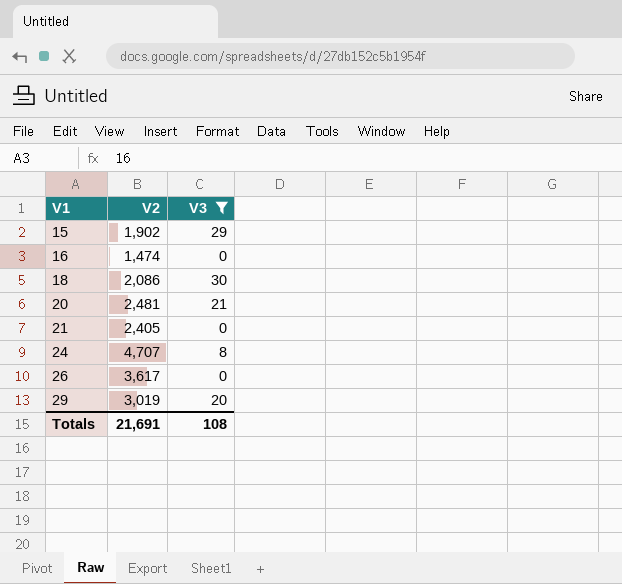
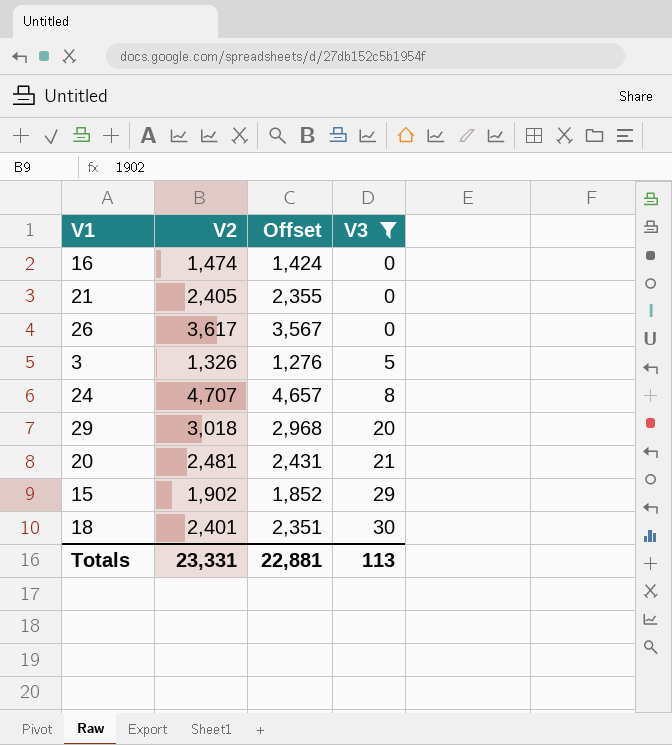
row order: V1 ascending -> V3 ascending
column Offset | formula: none -> [V2] - 50
row 3: none -> 1,326 | 1,276 | 5
29 | V2: 3,019 -> 3,018
18 | V2: 2,086 -> 2,401
Totals | V2: 21,691 -> 23,331
Totals | V3: 108 -> 113

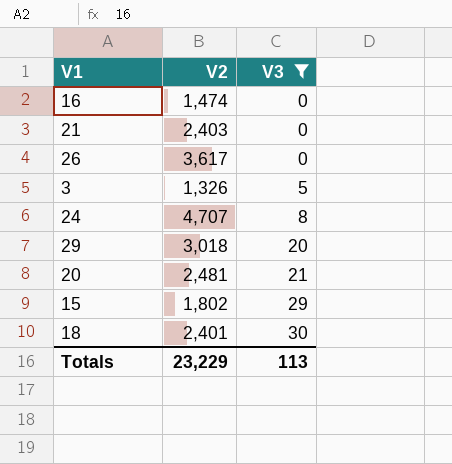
column Offset | formula: [V2] - 50 -> none
21 | V2: 2,405 -> 2,403
15 | V2: 1,902 -> 1,802
Totals | V2: 23,331 -> 23,229

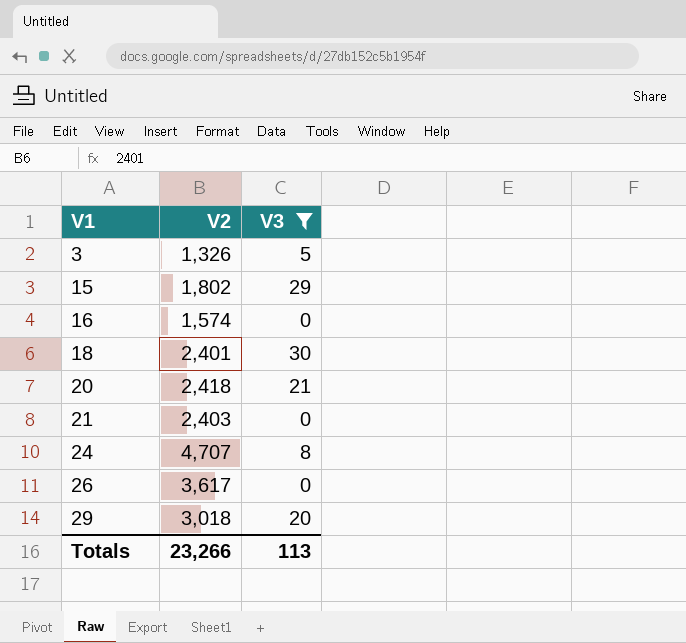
row order: V3 ascending -> V1 ascending
16 | V2: 1,474 -> 1,574
20 | V2: 2,481 -> 2,418
Totals | V2: 23,229 -> 23,266

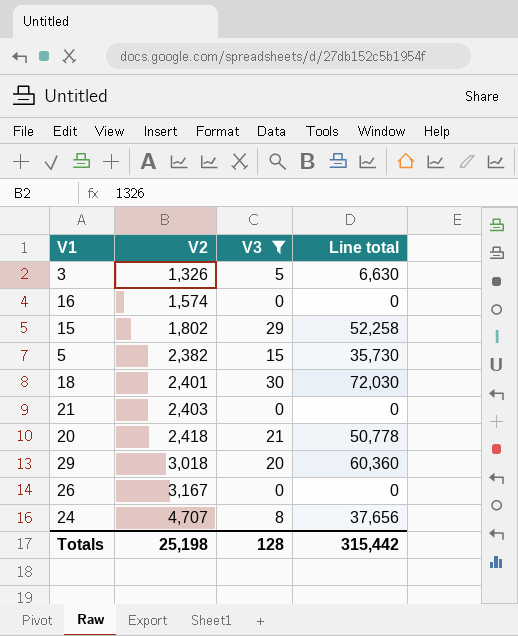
row order: V1 ascending -> V2 ascending
column Line total | formula: none -> [V2] * [V3]
row 5: none -> 2,382 | 15 | 35,730
26 | V2: 3,617 -> 3,167
Totals | V2: 23,266 -> 25,198
Totals | V3: 113 -> 128

